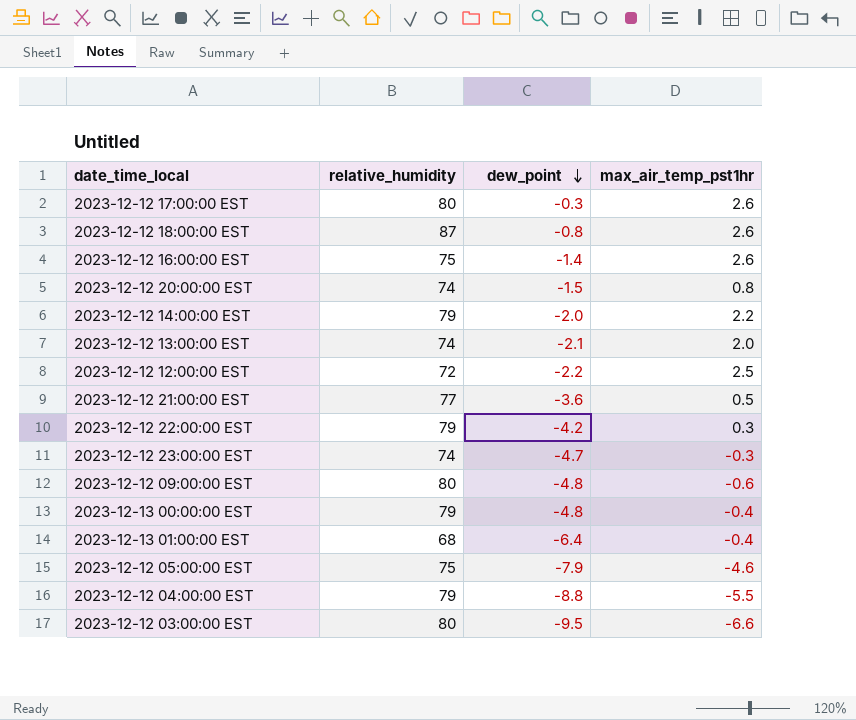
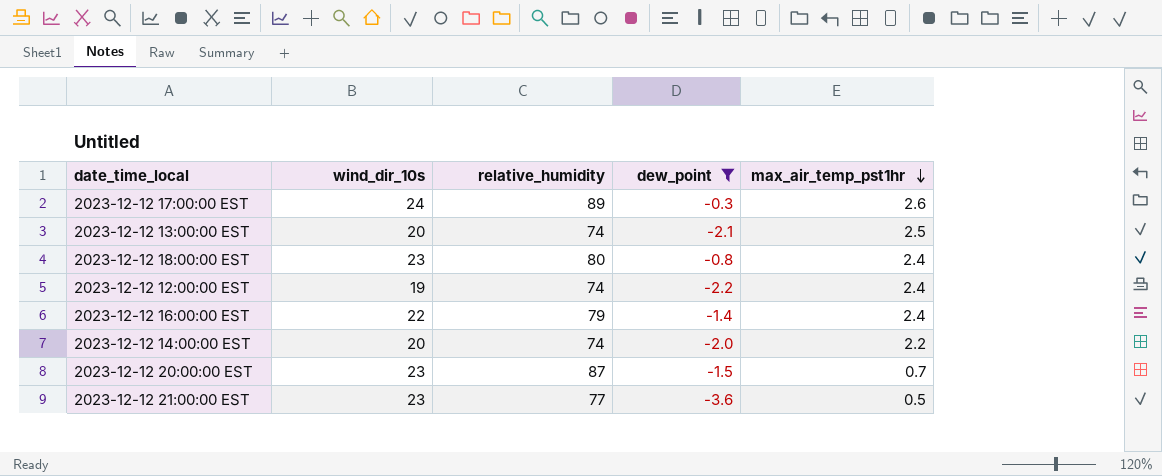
filter: none -> dew_point >= -3.6
row order: dew_point descending -> max_air_temp_pst1hr descending
column wind_dir_10s | position: none -> 2
2023-12-12 17:00:00 EST | relative_humidity: 80 -> 89
2023-12-12 13:00:00 EST | max_air_temp_pst1hr: 2.0 -> 2.5
2023-12-12 18:00:00 EST | relative_humidity: 87 -> 80
2023-12-12 18:00:00 EST | max_air_temp_pst1hr: 2.6 -> 2.4
2023-12-12 12:00:00 EST | relative_humidity: 72 -> 74
2023-12-12 12:00:00 EST | max_air_temp_pst1hr: 2.5 -> 2.4
2023-12-12 16:00:00 EST | relative_humidity: 75 -> 79
2023-12-12 16:00:00 EST | max_air_temp_pst1hr: 2.6 -> 2.4
2023-12-12 14:00:00 EST | relative_humidity: 79 -> 74
2023-12-12 20:00:00 EST | relative_humidity: 74 -> 87
2023-12-12 20:00:00 EST | max_air_temp_pst1hr: 0.8 -> 0.7

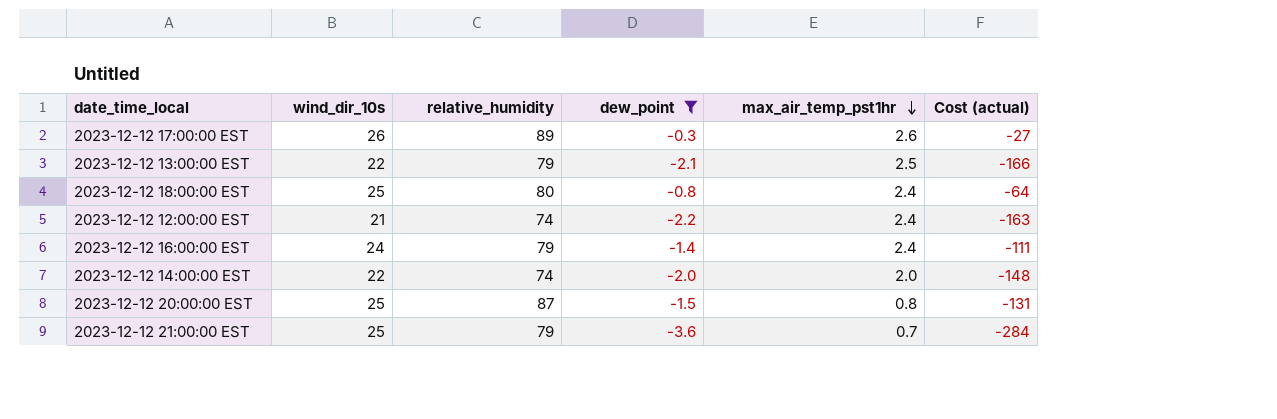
column Cost (actual) | formula: none -> [relative_humidity] * [dew_point]
2023-12-12 17:00:00 EST | wind_dir_10s: 24 -> 26
2023-12-12 13:00:00 EST | wind_dir_10s: 20 -> 22
2023-12-12 13:00:00 EST | relative_humidity: 74 -> 79
2023-12-12 18:00:00 EST | wind_dir_10s: 23 -> 25
2023-12-12 12:00:00 EST | wind_dir_10s: 19 -> 21
2023-12-12 16:00:00 EST | wind_dir_10s: 22 -> 24
2023-12-12 14:00:00 EST | wind_dir_10s: 20 -> 22
2023-12-12 14:00:00 EST | max_air_temp_pst1hr: 2.2 -> 2.0
2023-12-12 20:00:00 EST | wind_dir_10s: 23 -> 25
2023-12-12 20:00:00 EST | max_air_temp_pst1hr: 0.7 -> 0.8
2023-12-12 21:00:00 EST | wind_dir_10s: 23 -> 25
2023-12-12 21:00:00 EST | relative_humidity: 77 -> 79
2023-12-12 21:00:00 EST | max_air_temp_pst1hr: 0.5 -> 0.7

